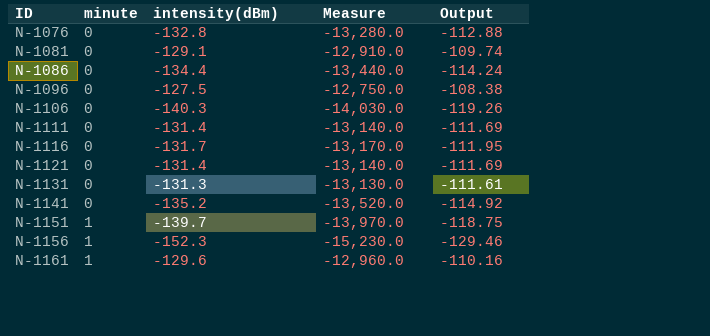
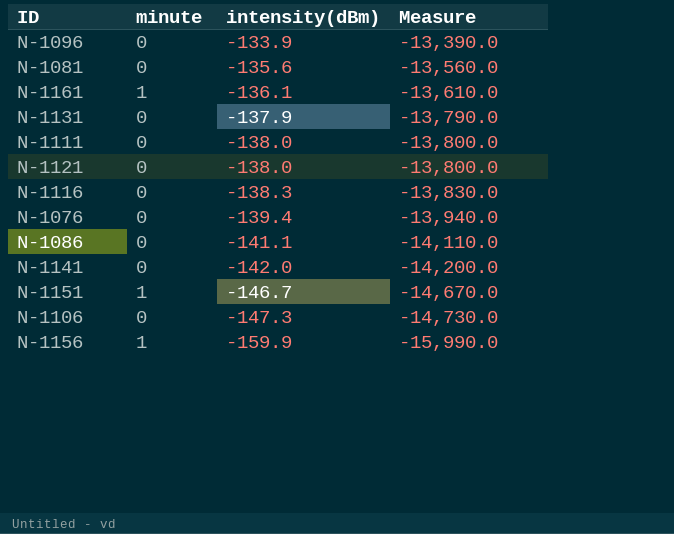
row order: ID ascending -> intensity(dBm) descending
column Output | formula: [intensity(dBm)] * 0.85 -> none
N-1096 | intensity(dBm): -127.5 -> -133.9
N-1096 | Measure: -12,750.0 -> -13,390.0
N-1081 | intensity(dBm): -129.1 -> -135.6
N-1081 | Measure: -12,910.0 -> -13,560.0
N-1161 | intensity(dBm): -129.6 -> -136.1
N-1161 | Measure: -12,960.0 -> -13,610.0
N-1131 | intensity(dBm): -131.3 -> -137.9
N-1131 | Measure: -13,130.0 -> -13,790.0
N-1111 | intensity(dBm): -131.4 -> -138.0
N-1111 | Measure: -13,140.0 -> -13,800.0
N-1121 | intensity(dBm): -131.4 -> -138.0
N-1121 | Measure: -13,140.0 -> -13,800.0
N-1116 | intensity(dBm): -131.7 -> -138.3
N-1116 | Measure: -13,170.0 -> -13,830.0
N-1076 | intensity(dBm): -132.8 -> -139.4
N-1076 | Measure: -13,280.0 -> -13,940.0
N-1086 | intensity(dBm): -134.4 -> -141.1
N-1086 | Measure: -13,440.0 -> -14,110.0
N-1141 | intensity(dBm): -135.2 -> -142.0
N-1141 | Measure: -13,520.0 -> -14,200.0
N-1151 | intensity(dBm): -139.7 -> -146.7
N-1151 | Measure: -13,970.0 -> -14,670.0
N-1106 | intensity(dBm): -140.3 -> -147.3
N-1106 | Measure: -14,030.0 -> -14,730.0
N-1156 | intensity(dBm): -152.3 -> -159.9
N-1156 | Measure: -15,230.0 -> -15,990.0

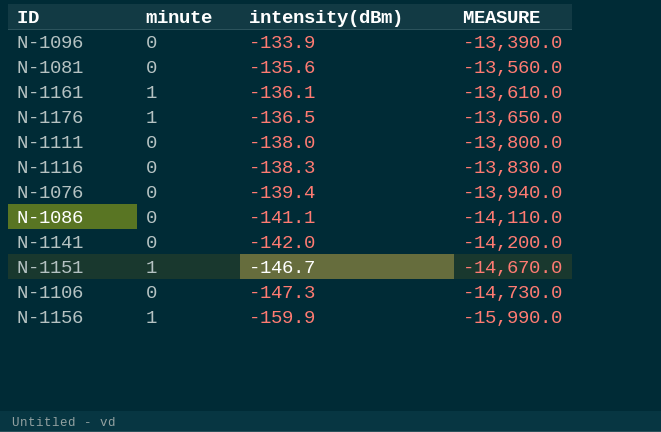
column name: Measure -> MEASURE
row N-1131: 0 | -137.9 | -13,790.0 -> none
row N-1121: 0 | -138.0 | -13,800.0 -> none
row N-1176: none -> 1 | -136.5 | -13,650.0

